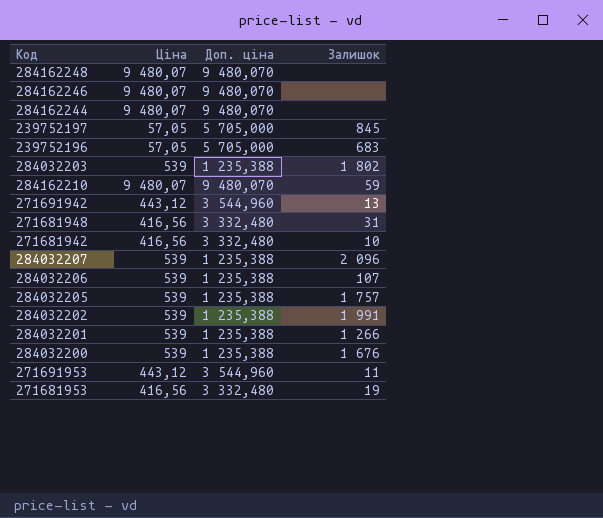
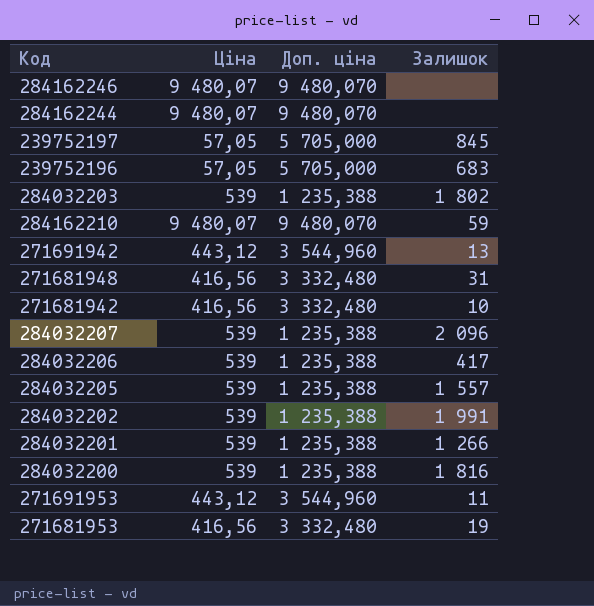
row 284162248: 9 480,07 | 9 480,070 | none -> none
284032206 | Залишок: 107 -> 417
284032205 | Залишок: 1 757 -> 1 557
284032200 | Залишок: 1 676 -> 1 816

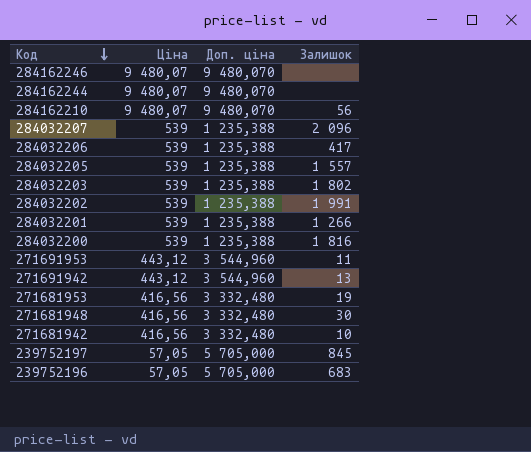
row order: none -> Код descending
284162210 | Залишок: 59 -> 56
271681948 | Залишок: 31 -> 30

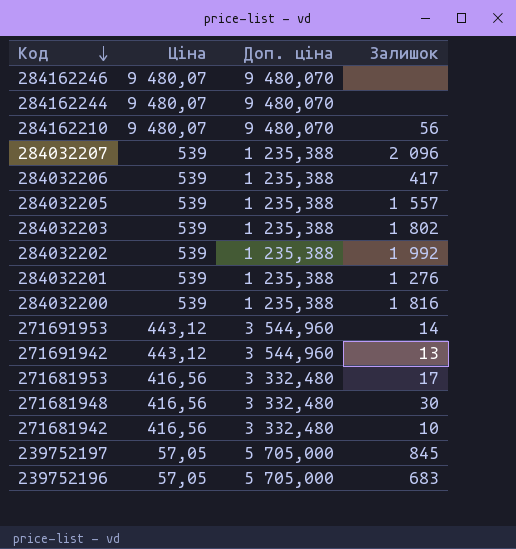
284032202 | Залишок: 1 991 -> 1 992
284032201 | Залишок: 1 266 -> 1 276
271691953 | Залишок: 11 -> 14
271681953 | Залишок: 19 -> 17

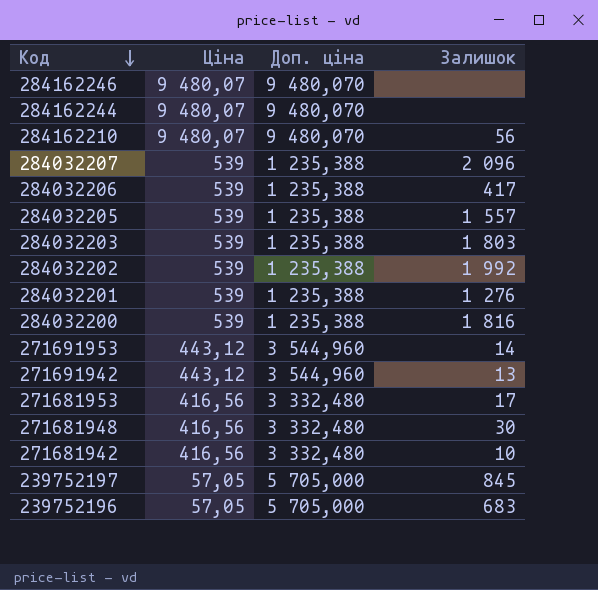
284032203 | Залишок: 1 802 -> 1 803

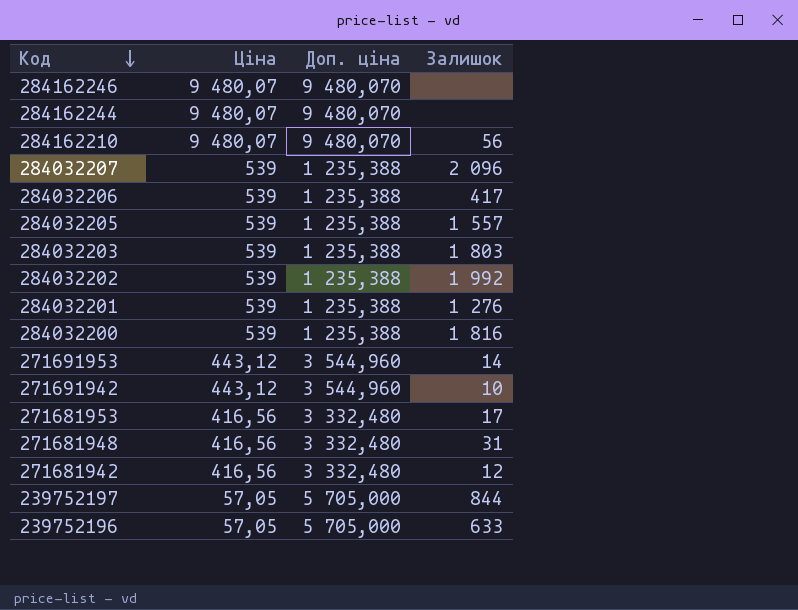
271691942 | Залишок: 13 -> 10
271681948 | Залишок: 30 -> 31
271681942 | Залишок: 10 -> 12
239752197 | Залишок: 845 -> 844
239752196 | Залишок: 683 -> 633

